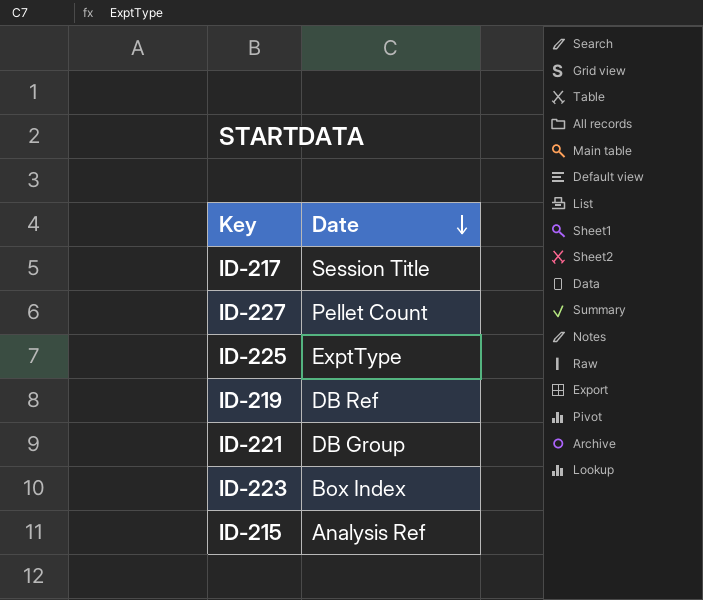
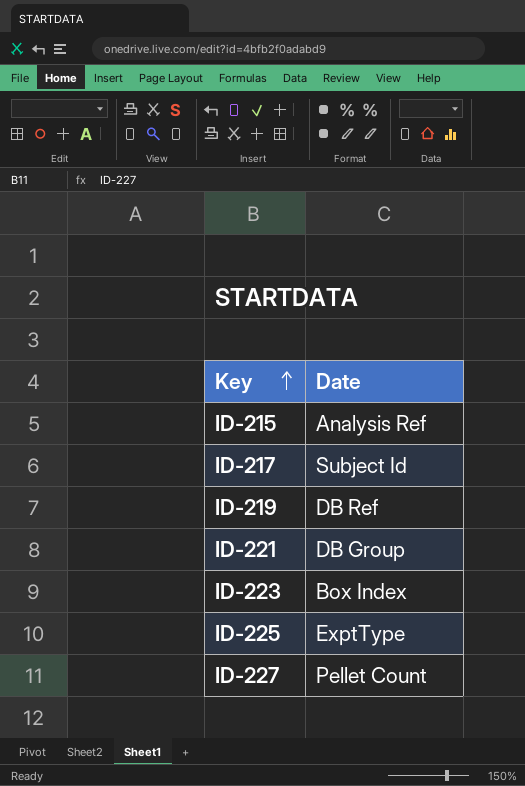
row order: Date descending -> Key ascending
ID-217 | Date: Session Title -> Subject Id

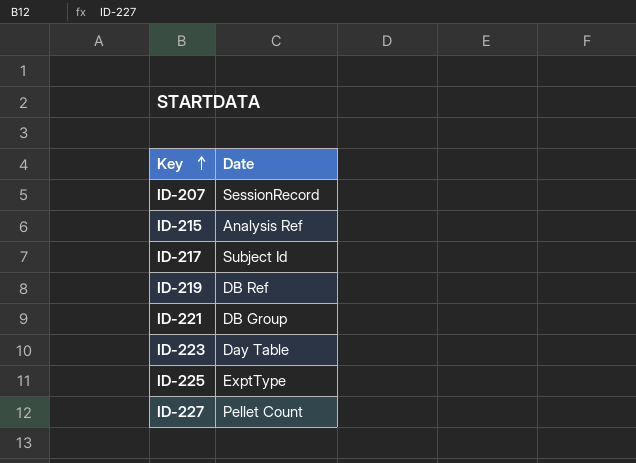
row ID-207: none -> SessionRecord
ID-223 | Date: Box Index -> Day Table

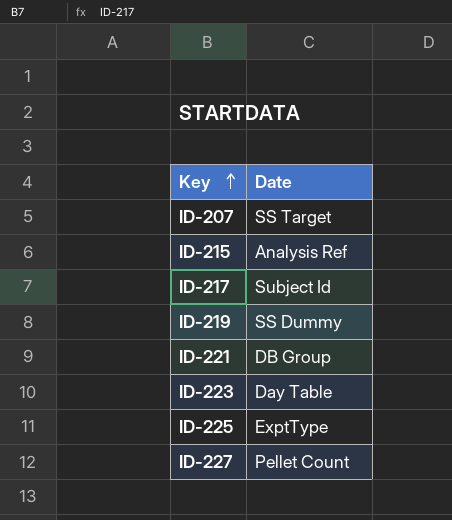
ID-207 | Date: SessionRecord -> SS Target
ID-219 | Date: DB Ref -> SS Dummy

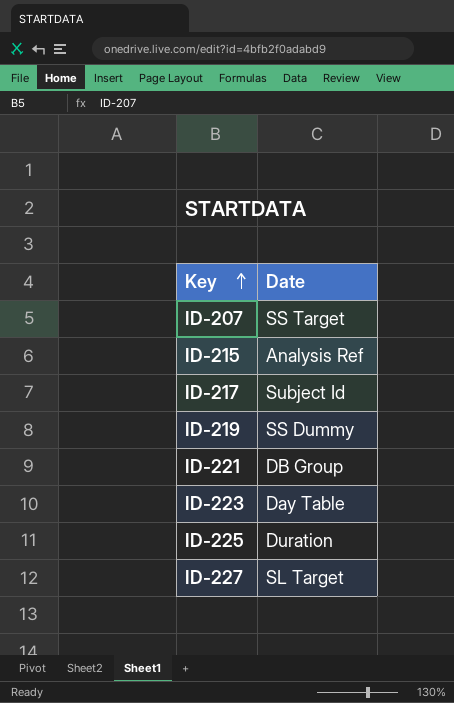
ID-225 | Date: ExptType -> Duration
ID-227 | Date: Pellet Count -> SL Target

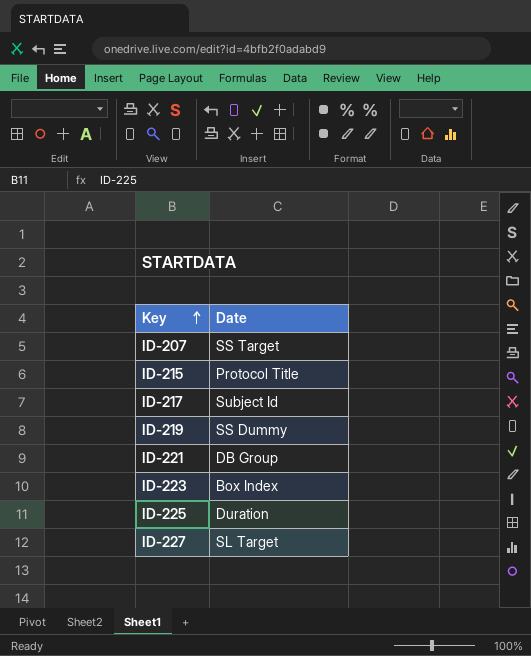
ID-215 | Date: Analysis Ref -> Protocol Title
ID-223 | Date: Day Table -> Box Index

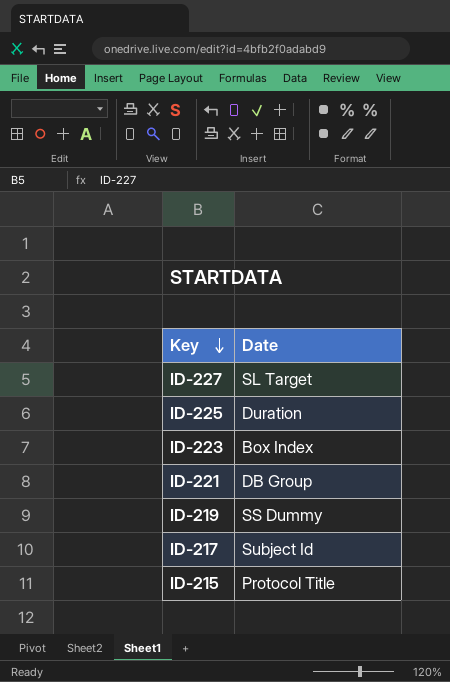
row order: Key ascending -> Key descending
row ID-207: SS Target -> none

